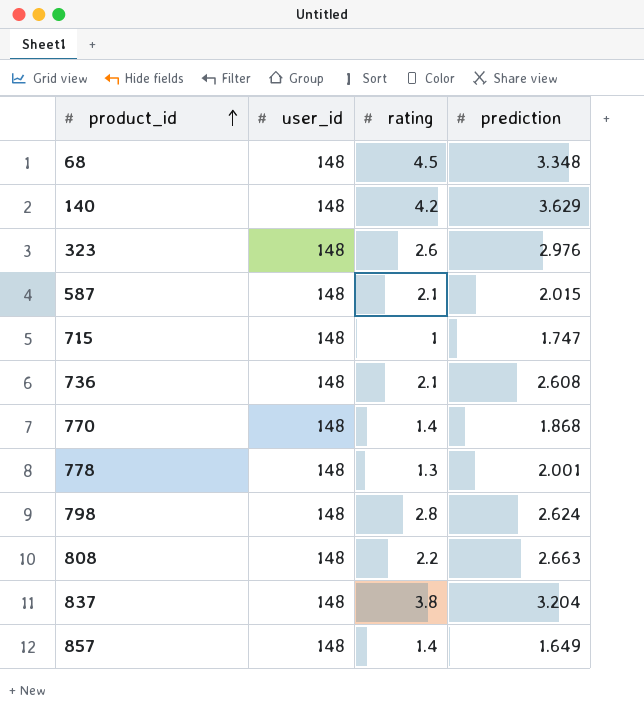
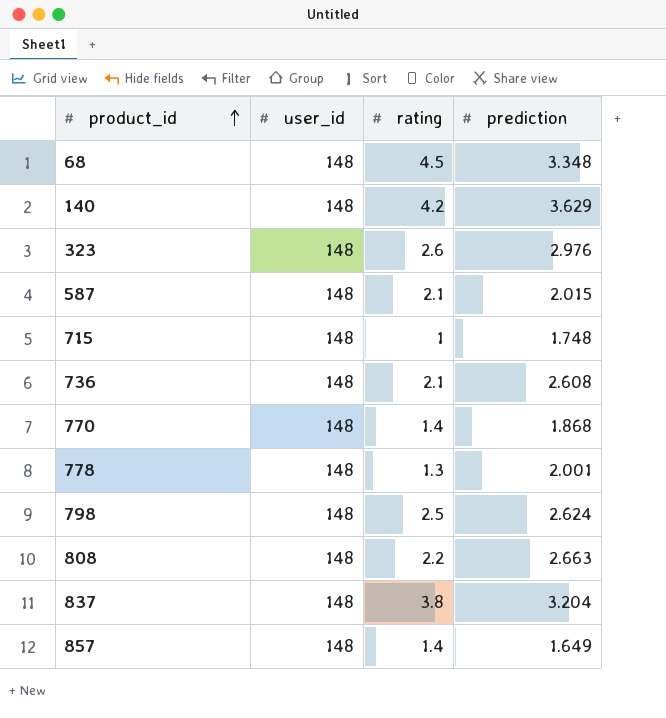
715 | prediction: 1.747 -> 1.748
798 | rating: 2.8 -> 2.5

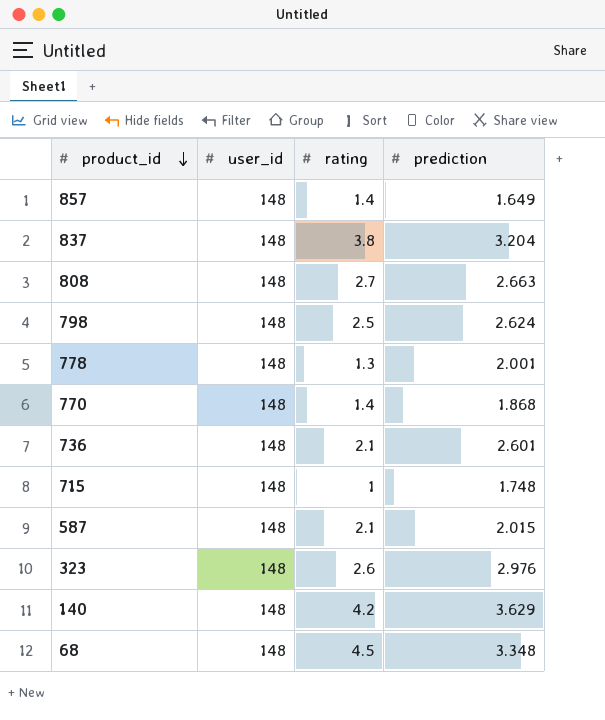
row order: product_id ascending -> product_id descending
808 | rating: 2.2 -> 2.7
736 | prediction: 2.608 -> 2.601

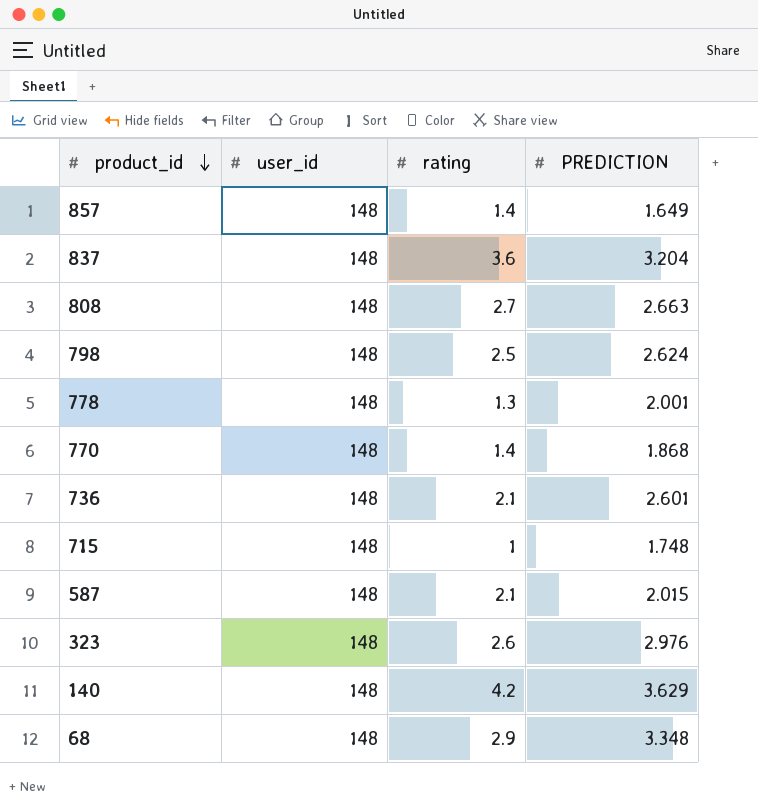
column name: prediction -> PREDICTION
837 | rating: 3.8 -> 3.6
68 | rating: 4.5 -> 2.9

